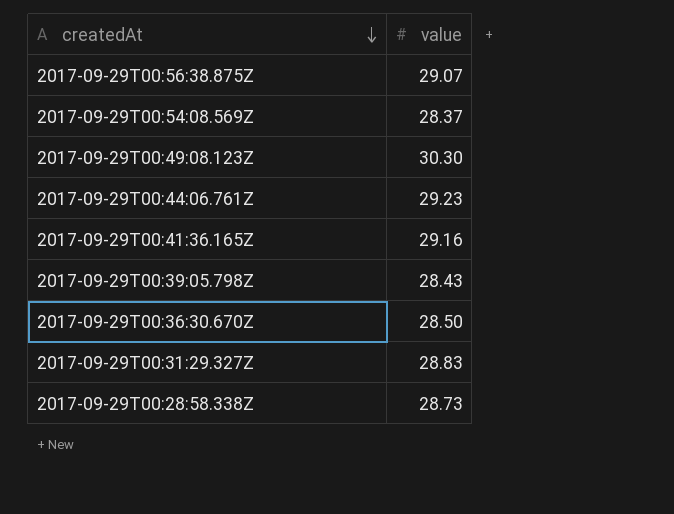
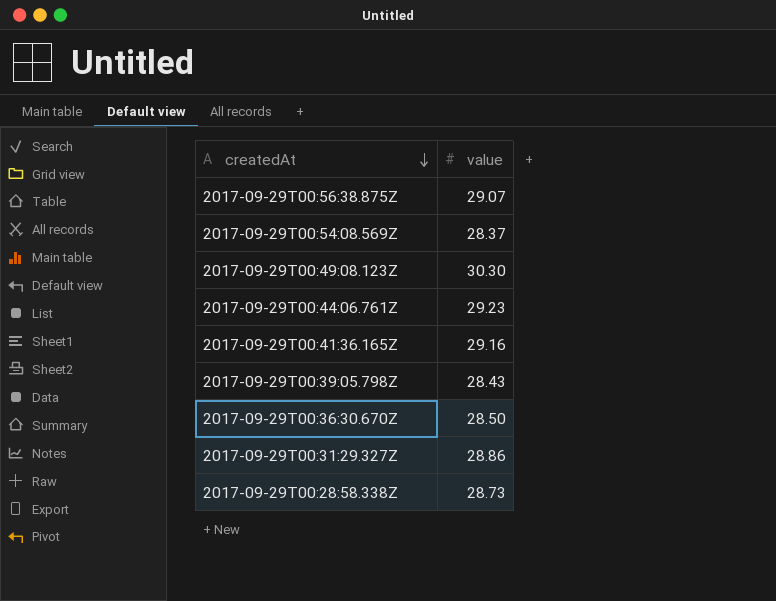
2017-09-29T00:31:29.327Z | value: 28.83 -> 28.86

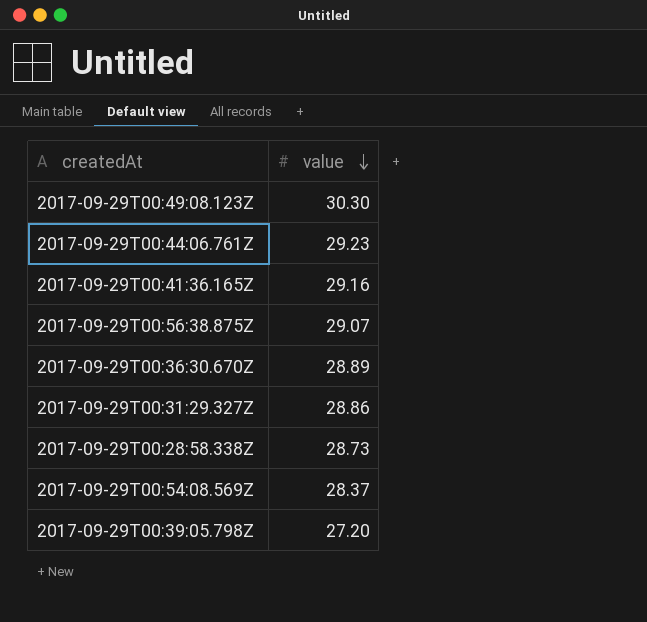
row order: createdAt descending -> value descending
2017-09-29T00:36:30.670Z | value: 28.50 -> 28.89
2017-09-29T00:39:05.798Z | value: 28.43 -> 27.20

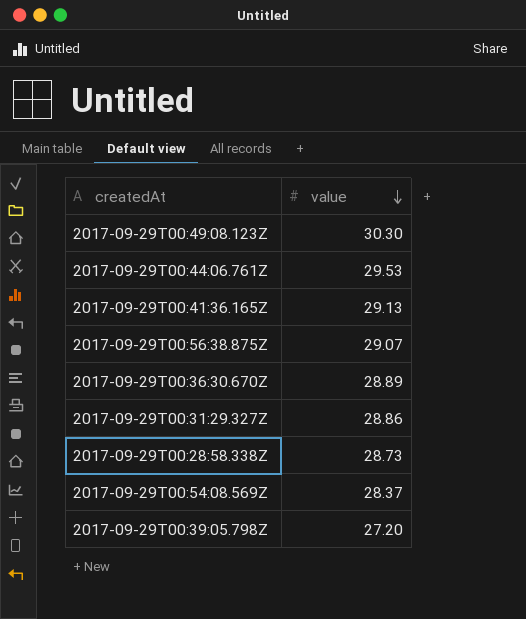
2017-09-29T00:44:06.761Z | value: 29.23 -> 29.53
2017-09-29T00:41:36.165Z | value: 29.16 -> 29.13

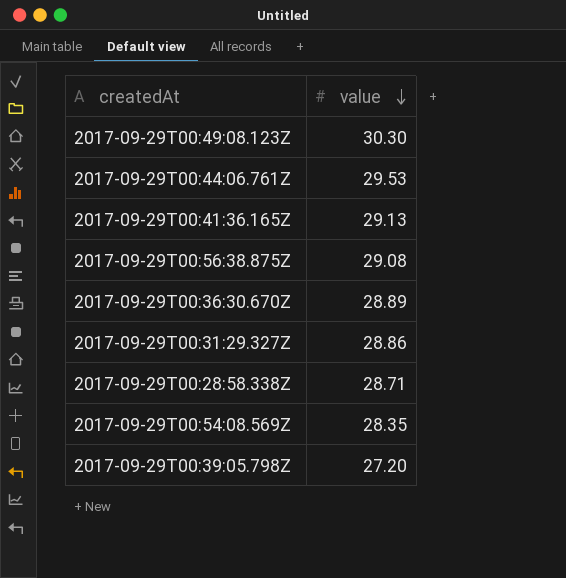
2017-09-29T00:56:38.875Z | value: 29.07 -> 29.08
2017-09-29T00:28:58.338Z | value: 28.73 -> 28.71
2017-09-29T00:54:08.569Z | value: 28.37 -> 28.35

